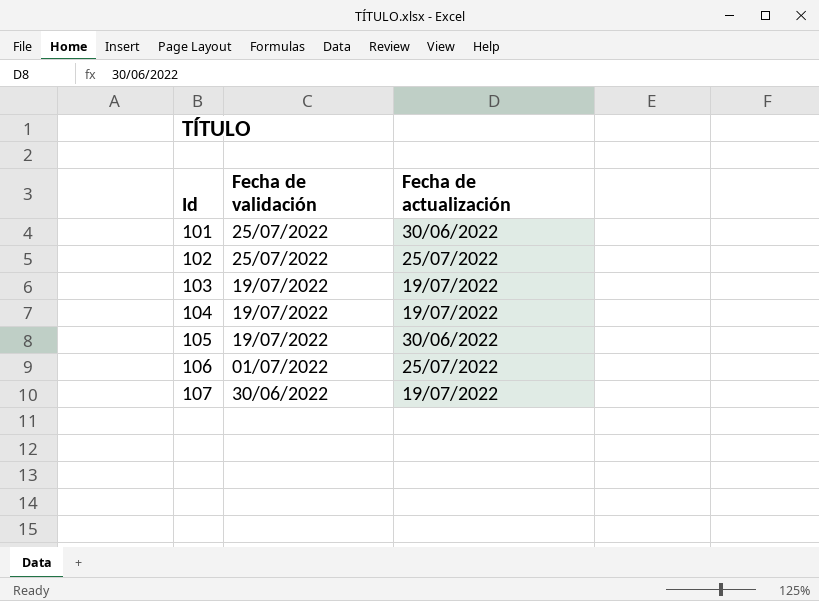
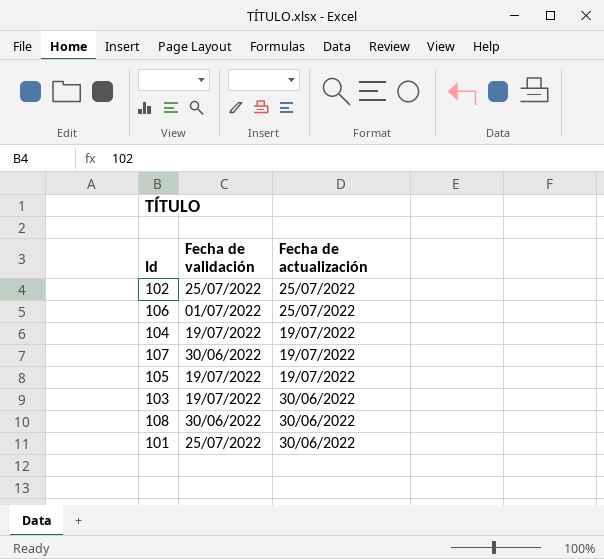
row order: Id ascending -> Fecha de actualización descending
105 | Fecha de actualización: 30/06/2022 -> 19/07/2022
103 | Fecha de actualización: 19/07/2022 -> 30/06/2022
row 108: none -> 30/06/2022 | 30/06/2022

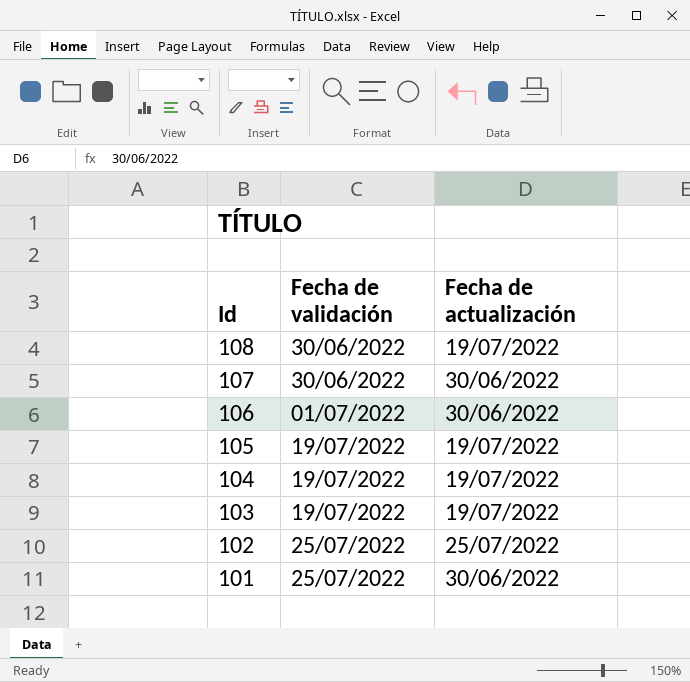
row order: Fecha de actualización descending -> Id descending
108 | Fecha de actualización: 30/06/2022 -> 19/07/2022
107 | Fecha de actualización: 19/07/2022 -> 30/06/2022
106 | Fecha de actualización: 25/07/2022 -> 30/06/2022
103 | Fecha de actualización: 30/06/2022 -> 19/07/2022

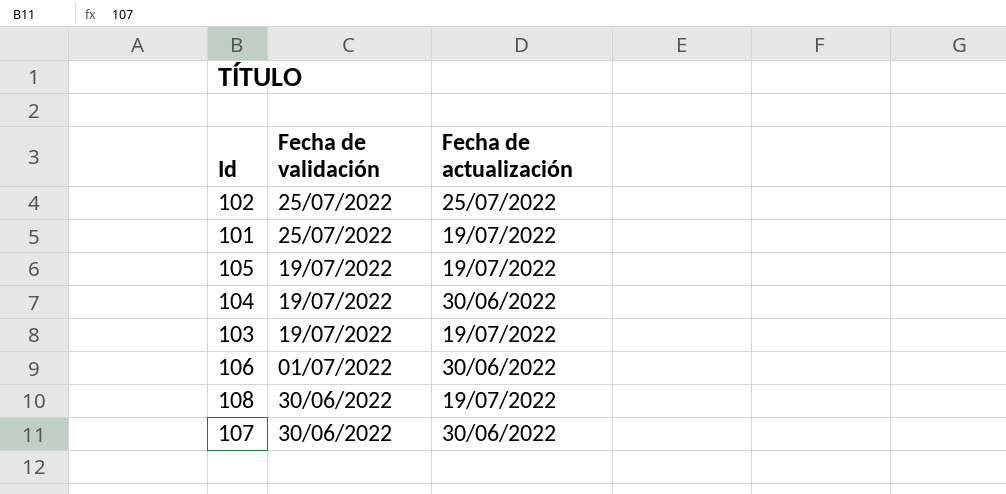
row order: Id descending -> Fecha de validación descending
101 | Fecha de actualización: 30/06/2022 -> 19/07/2022
104 | Fecha de actualización: 19/07/2022 -> 30/06/2022

